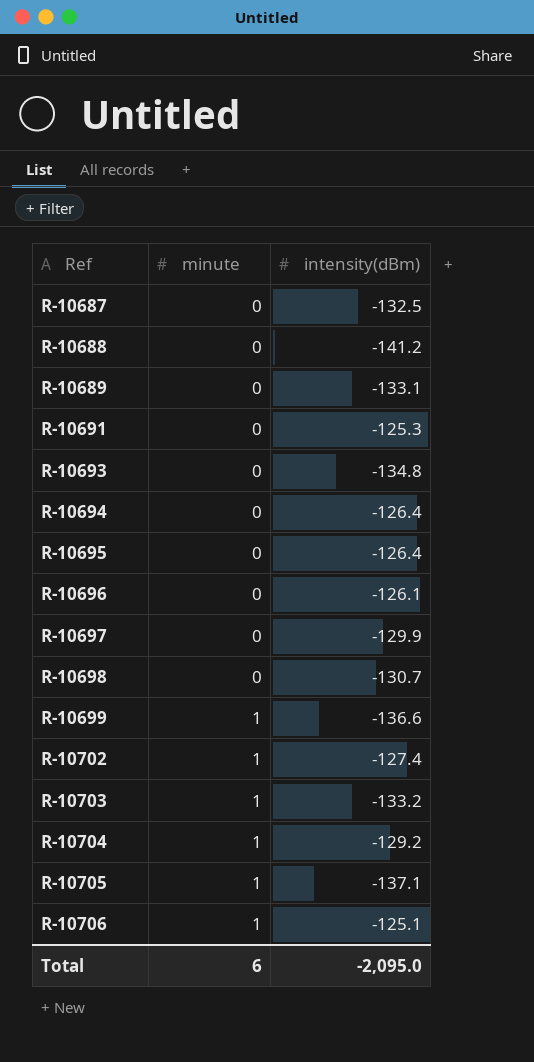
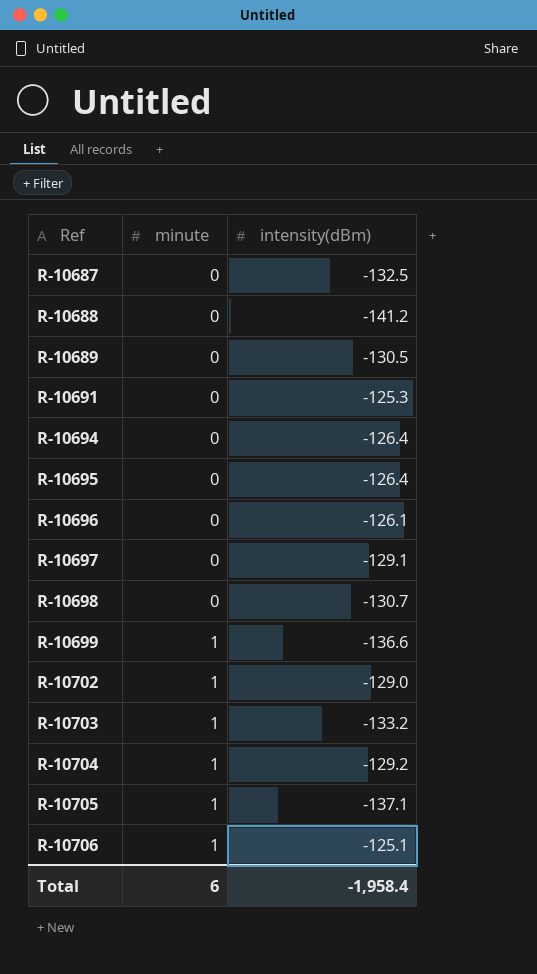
row R-10693: 0 | -134.8 -> none
R-10689 | intensity(dBm): -133.1 -> -130.5
R-10697 | intensity(dBm): -129.9 -> -129.1
R-10702 | intensity(dBm): -127.4 -> -129.0
Total | intensity(dBm): -2,095.0 -> -1,958.4

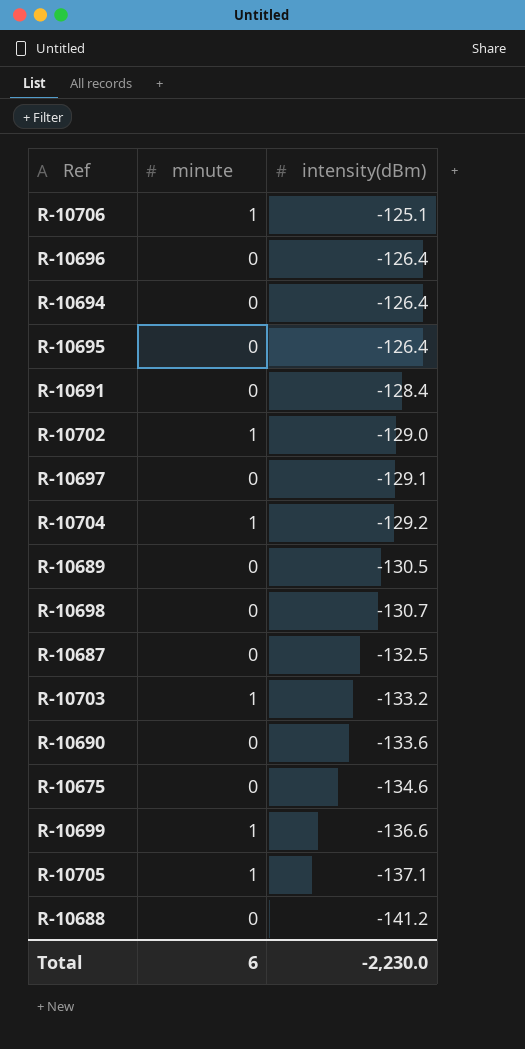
row order: Ref ascending -> intensity(dBm) descending
R-10696 | intensity(dBm): -126.1 -> -126.4
R-10691 | intensity(dBm): -125.3 -> -128.4
row R-10690: none -> 0 | -133.6
row R-10675: none -> 0 | -134.6
Total | intensity(dBm): -1,958.4 -> -2,230.0

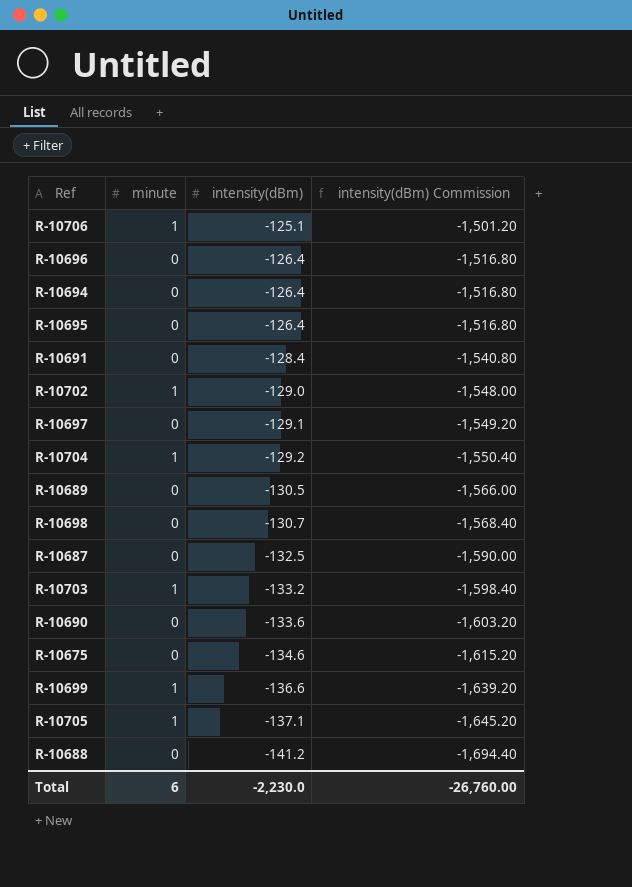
column intensity(dBm) Commission | formula: none -> [intensity(dBm)] * 12

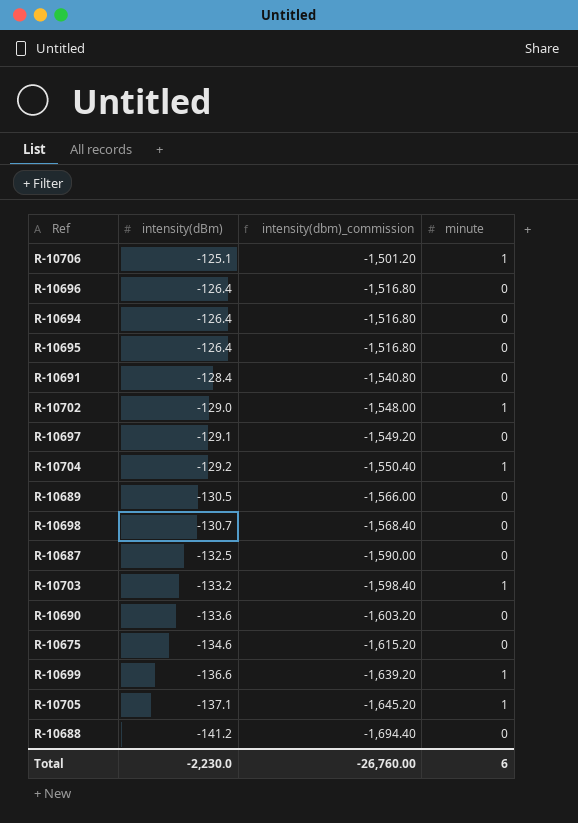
column name: intensity(dBm) Commission -> intensity(dbm)_commission
column minute | position: 2 -> 4

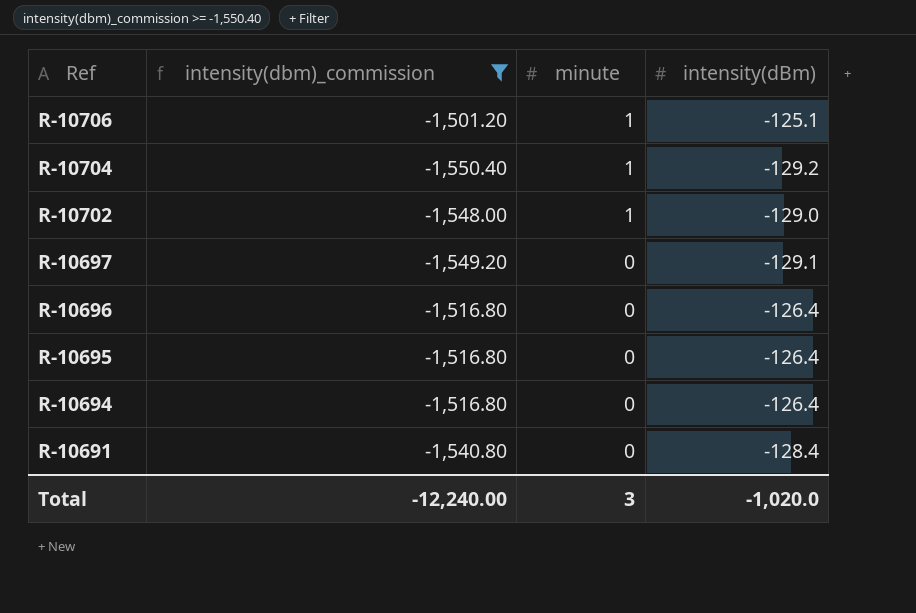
filter: none -> intensity(dbm)_commission >= -1,550.40
row order: intensity(dBm) descending -> Ref descending
column intensity(dBm) | position: 2 -> 4
Total | intensity(dbm)_commission: -26,760.00 -> -12,240.00
Total | minute: 6 -> 3
Total | intensity(dBm): -2,230.0 -> -1,020.0

